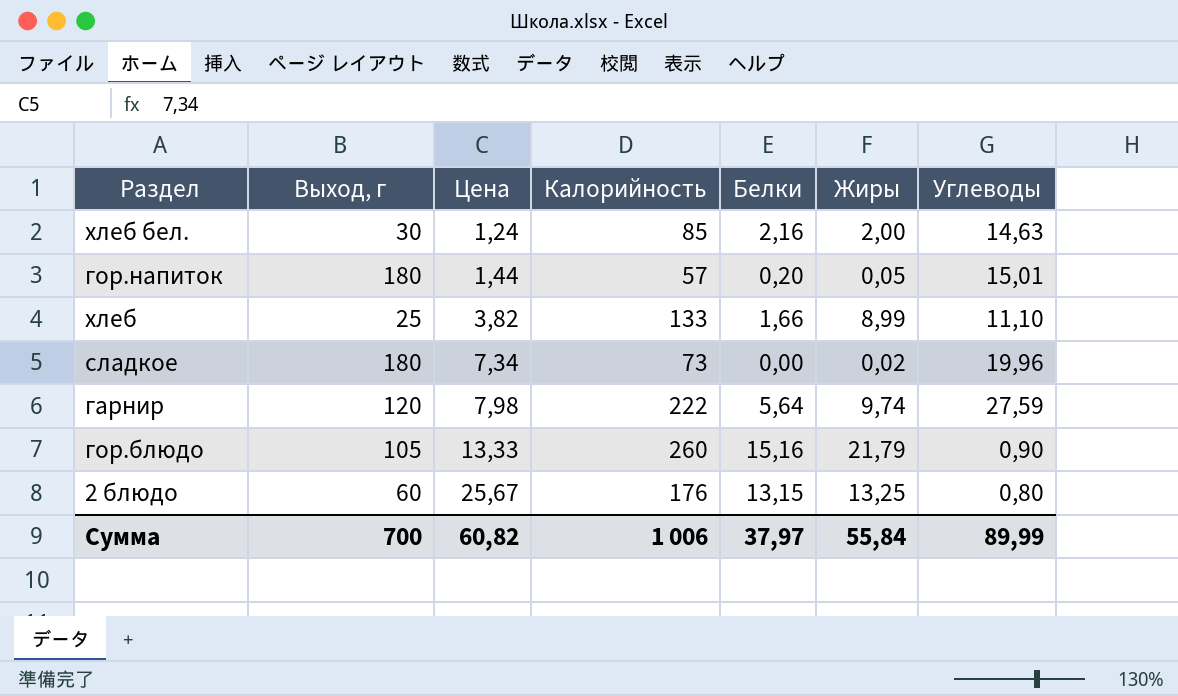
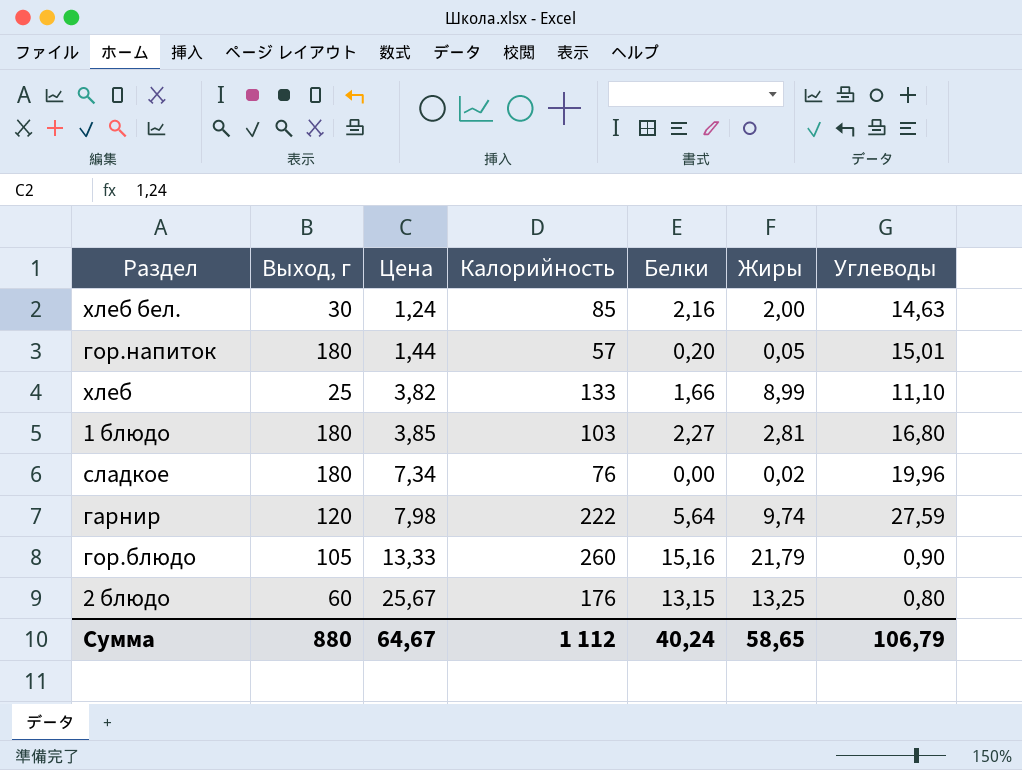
row 1 блюдо: none -> 180 | 3,85 | 103 | 2,27 | 2,81 | 16,80
сладкое | Калорийность: 73 -> 76
Сумма | Выход, г: 700 -> 880
Сумма | Цена: 60,82 -> 64,67
Сумма | Калорийность: 1 006 -> 1 112
Сумма | Белки: 37,97 -> 40,24
Сумма | Жиры: 55,84 -> 58,65
Сумма | Углеводы: 89,99 -> 106,79

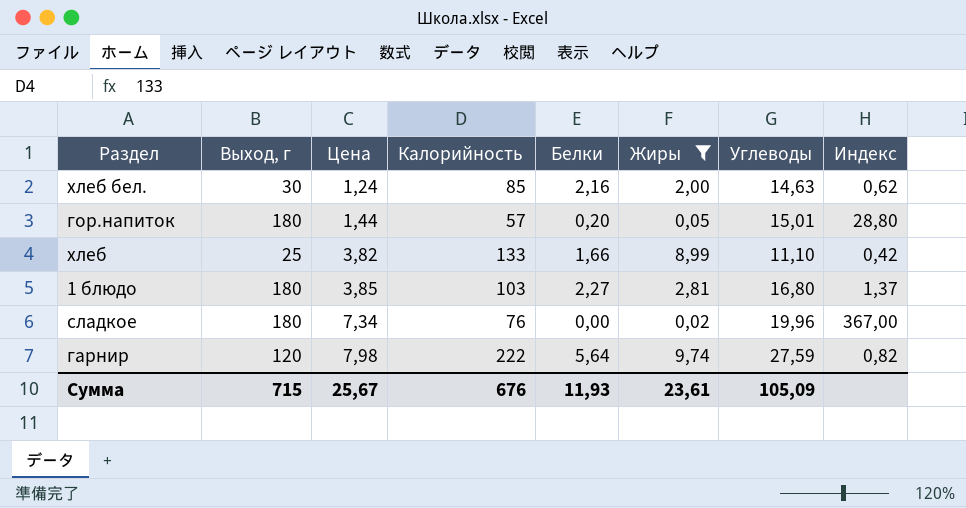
filter: none -> Жиры <= 9,74
column Индекс | formula: none -> [Цена] / [Жиры]
Сумма | Выход, г: 880 -> 715
Сумма | Цена: 64,67 -> 25,67
Сумма | Калорийность: 1 112 -> 676
Сумма | Белки: 40,24 -> 11,93
Сумма | Жиры: 58,65 -> 23,61
Сумма | Углеводы: 106,79 -> 105,09

